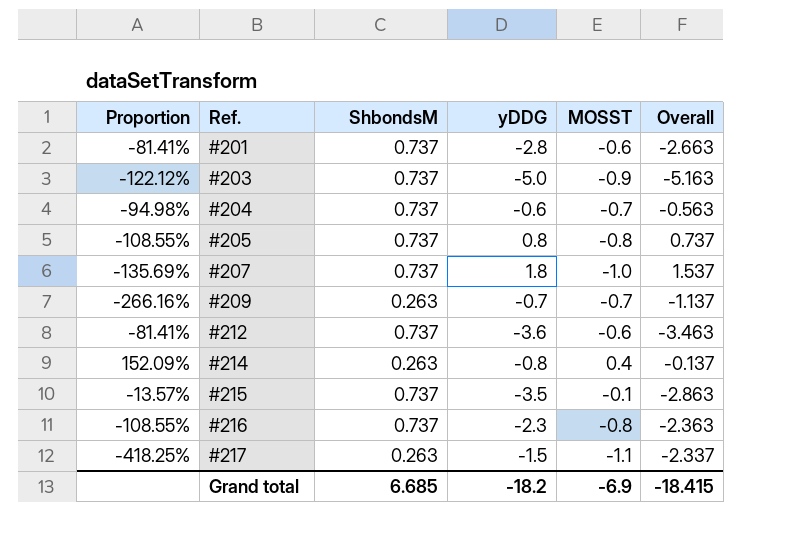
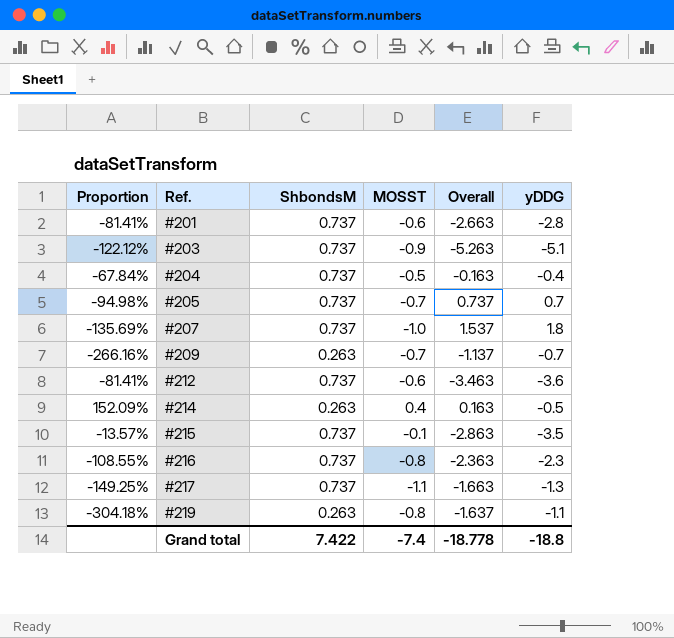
column yDDG | position: 4 -> 6
#203 | Overall: -5.163 -> -5.263
#203 | yDDG: -5.0 -> -5.1
#204 | Proportion: -94.98% -> -67.84%
#204 | MOSST: -0.7 -> -0.5
#204 | Overall: -0.563 -> -0.163
#204 | yDDG: -0.6 -> -0.4
#205 | Proportion: -108.55% -> -94.98%
#205 | MOSST: -0.8 -> -0.7
#205 | yDDG: 0.8 -> 0.7
#214 | Overall: -0.137 -> 0.163
#214 | yDDG: -0.8 -> -0.5
#217 | Proportion: -418.25% -> -149.25%
#217 | ShbondsM: 0.263 -> 0.737
#217 | Overall: -2.337 -> -1.663
#217 | yDDG: -1.5 -> -1.3
row #219: none -> -304.18% | 0.263 | -0.8 | -1.637 | -1.1
Grand total | ShbondsM: 6.685 -> 7.422
Grand total | MOSST: -6.9 -> -7.4
Grand total | Overall: -18.415 -> -18.778
Grand total | yDDG: -18.2 -> -18.8

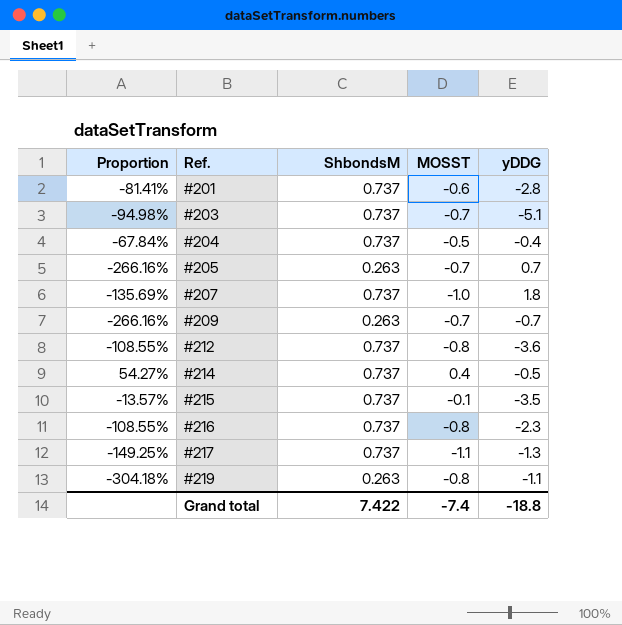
column Overall | formula: [ShbondsM] + [MOSST] + [yDDG] -> none
#203 | Proportion: -122.12% -> -94.98%
#203 | MOSST: -0.9 -> -0.7
#205 | Proportion: -94.98% -> -266.16%
#205 | ShbondsM: 0.737 -> 0.263
#212 | Proportion: -81.41% -> -108.55%
#212 | MOSST: -0.6 -> -0.8
#214 | Proportion: 152.09% -> 54.27%
#214 | ShbondsM: 0.263 -> 0.737

